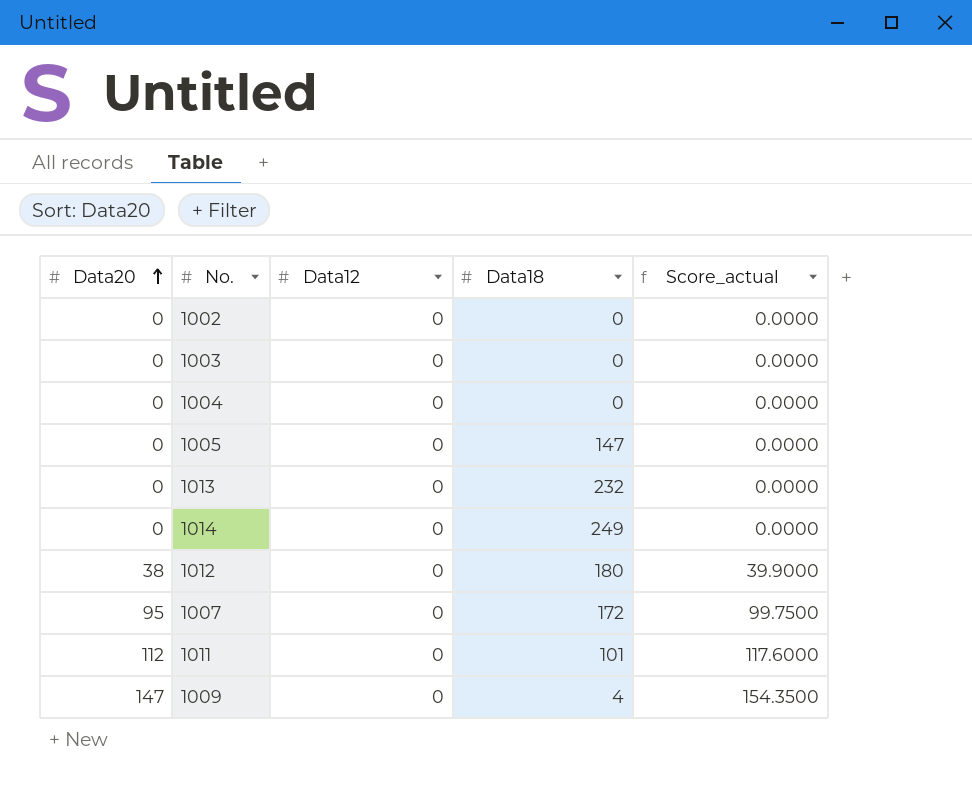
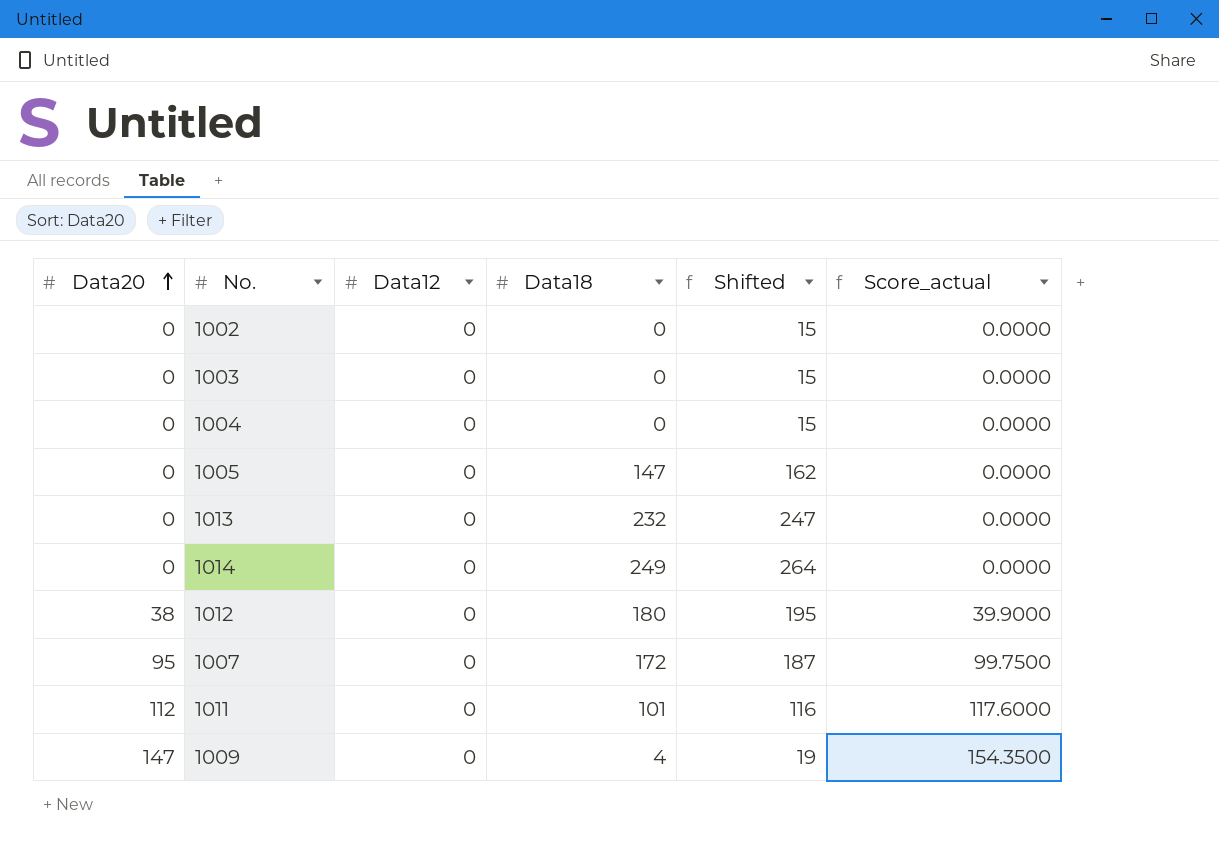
column Shifted | formula: none -> [Data18] + 15

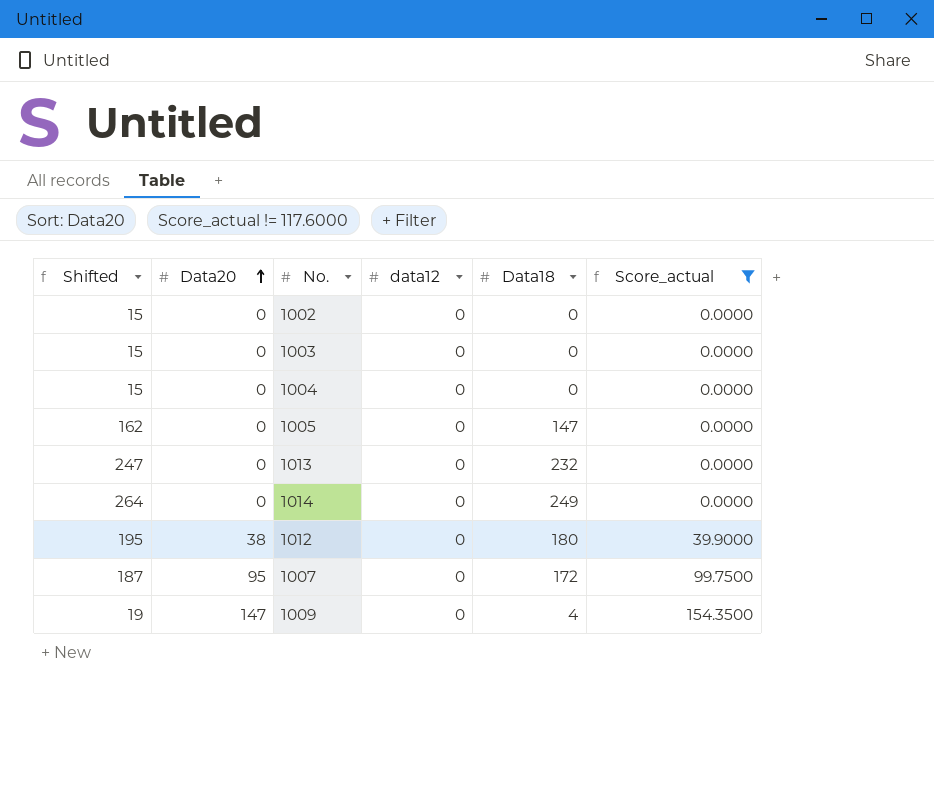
filter: none -> Score_actual != 117.6000
column Shifted | position: 5 -> 1
column name: Data12 -> data12

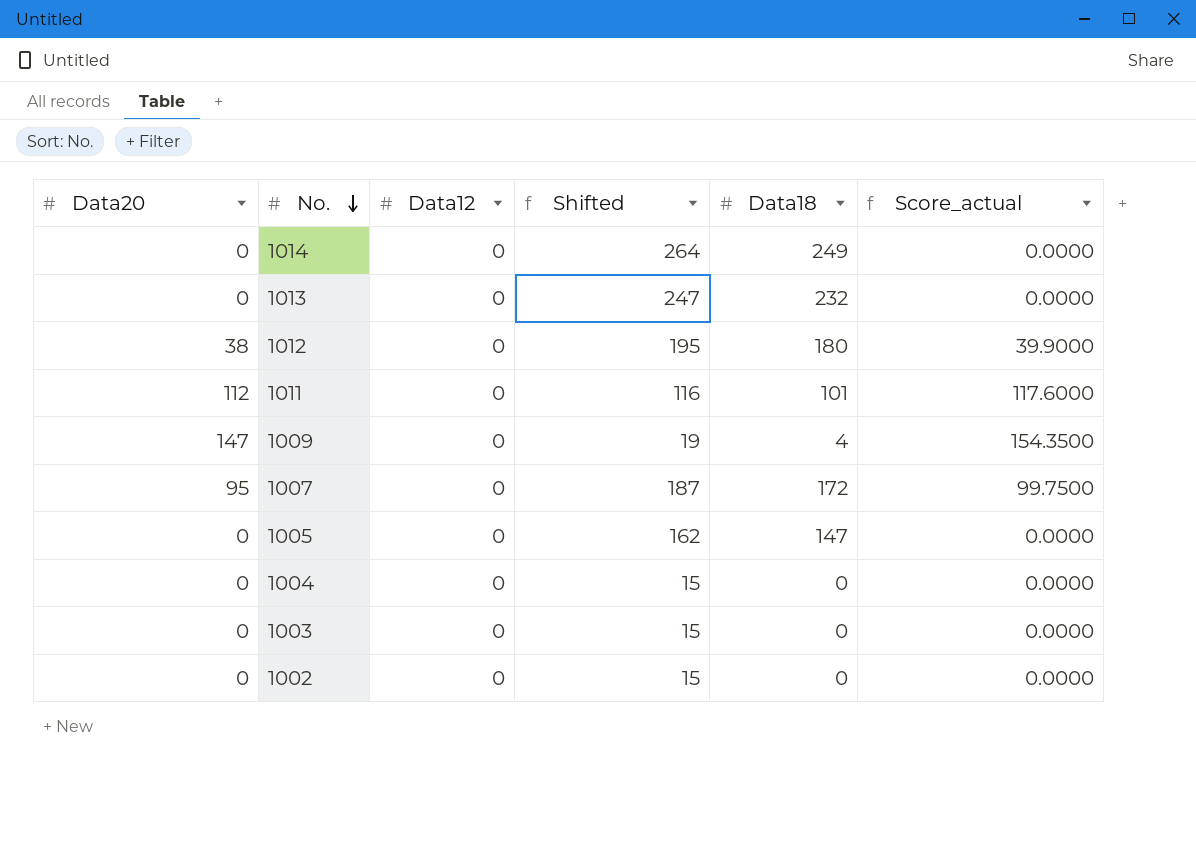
filter: Score_actual != 117.6000 -> none
row order: Data20 ascending -> No. descending
column name: data12 -> Data12
column Shifted | position: 1 -> 4

